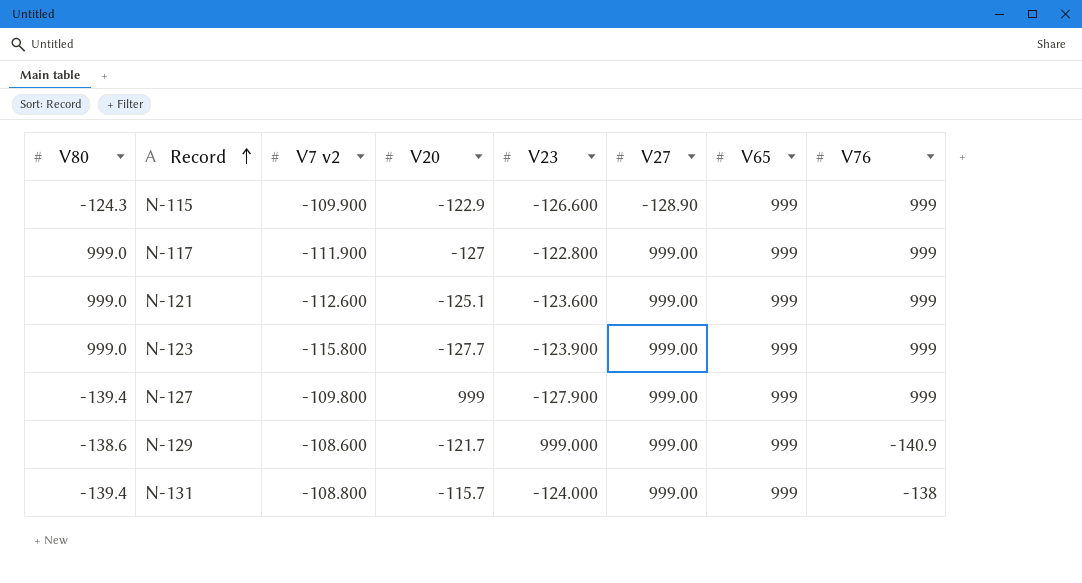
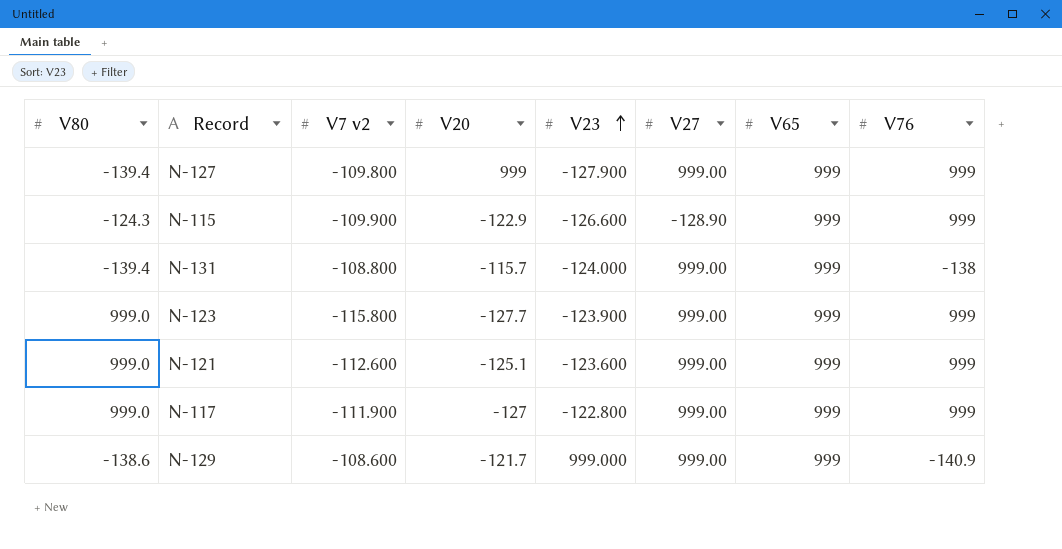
row order: Record ascending -> V23 ascending

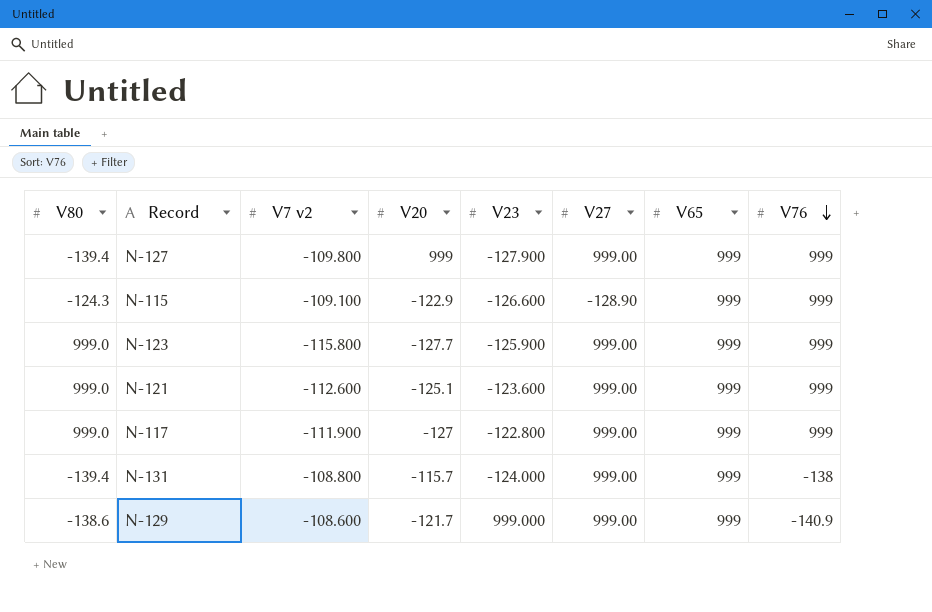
row order: V23 ascending -> V76 descending
N-115 | V7 v2: -109.900 -> -109.100
N-123 | V23: -123.900 -> -125.900

